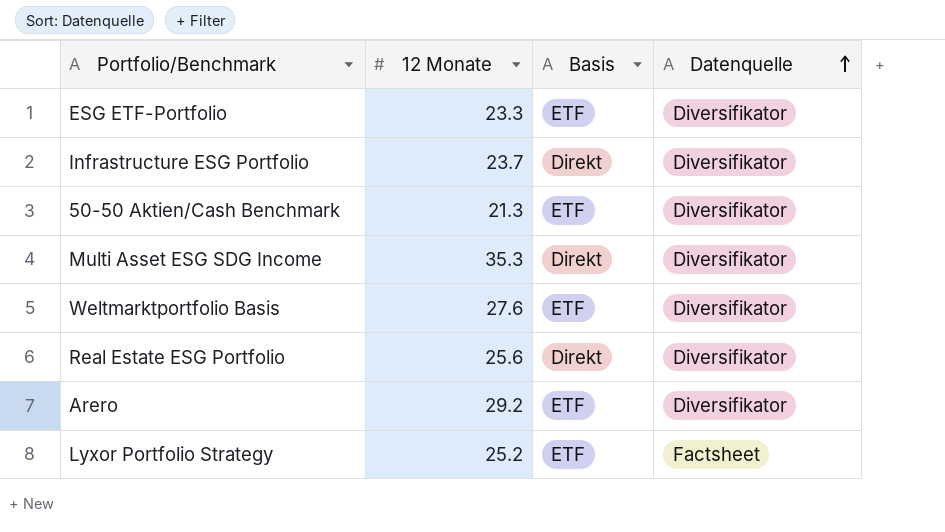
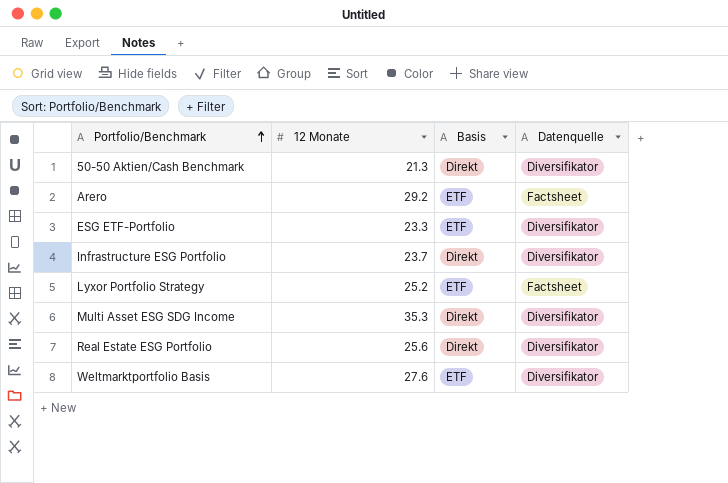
row order: Datenquelle ascending -> Portfolio/Benchmark ascending
50-50 Aktien/Cash Benchmark | Basis: ETF -> Direkt
Arero | Datenquelle: Diversifikator -> Factsheet

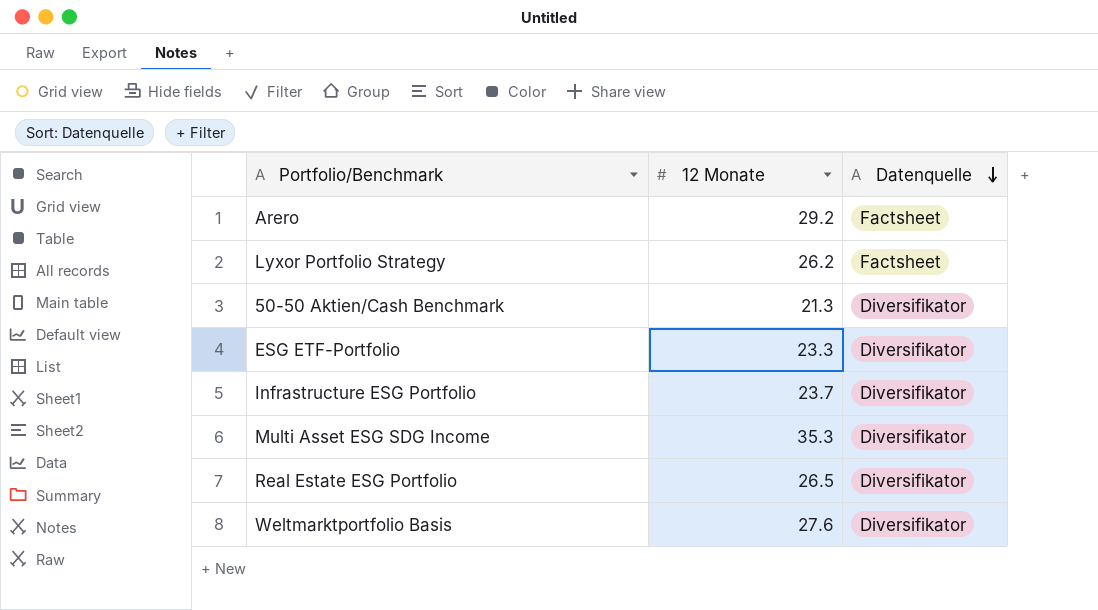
row order: Portfolio/Benchmark ascending -> Datenquelle descending
column Basis | position: 3 -> none
Lyxor Portfolio Strategy | 12 Monate: 25.2 -> 26.2
Real Estate ESG Portfolio | 12 Monate: 25.6 -> 26.5

